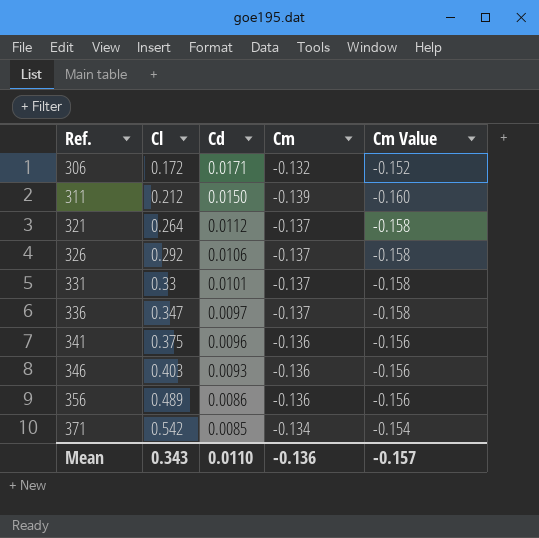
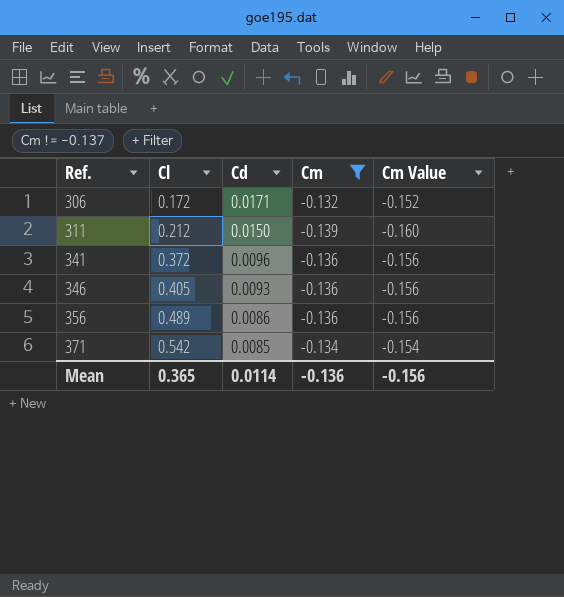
filter: none -> Cm != -0.137
341 | Cl: 0.375 -> 0.372
346 | Cl: 0.403 -> 0.405
Mean | Cl: 0.343 -> 0.365
Mean | Cd: 0.0110 -> 0.0114
Mean | Cm Value: -0.157 -> -0.156

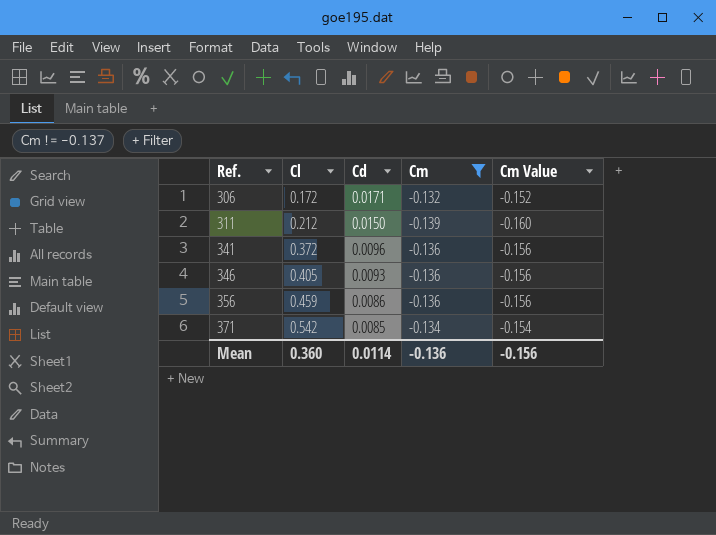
356 | Cl: 0.489 -> 0.459
Mean | Cl: 0.365 -> 0.360

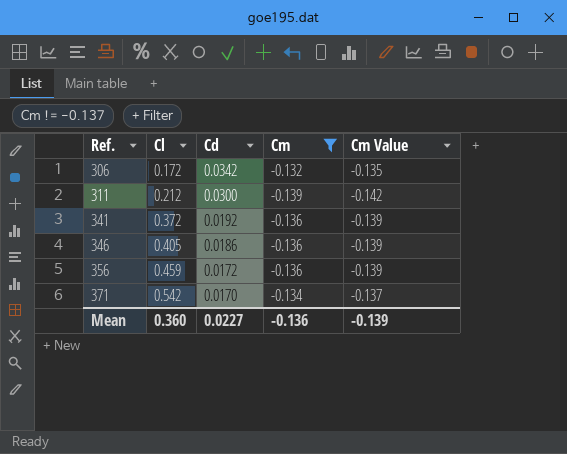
column Cm Value | formula: [Cm] * 1.15 -> [Cm] * 1.02
306 | Cd: 0.0171 -> 0.0342
311 | Cd: 0.0150 -> 0.0300
341 | Cd: 0.0096 -> 0.0192
346 | Cd: 0.0093 -> 0.0186
356 | Cd: 0.0086 -> 0.0172
371 | Cd: 0.0085 -> 0.0170
Mean | Cd: 0.0114 -> 0.0227
Mean | Cm Value: -0.156 -> -0.139

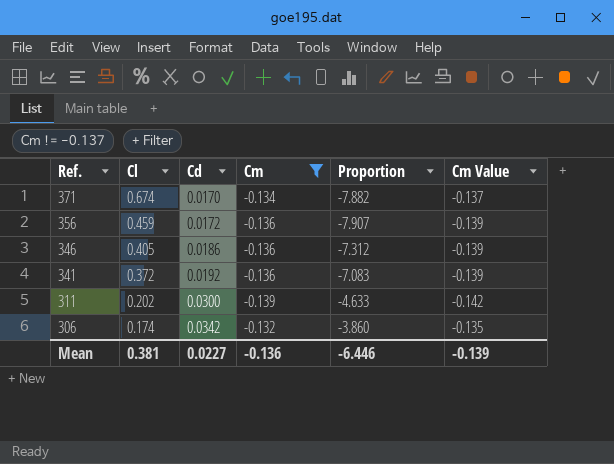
row order: Ref. ascending -> Ref. descending
column Proportion | formula: none -> [Cm] / [Cd]
371 | Cl: 0.542 -> 0.674
311 | Cl: 0.212 -> 0.202
306 | Cl: 0.172 -> 0.174
Mean | Cl: 0.360 -> 0.381

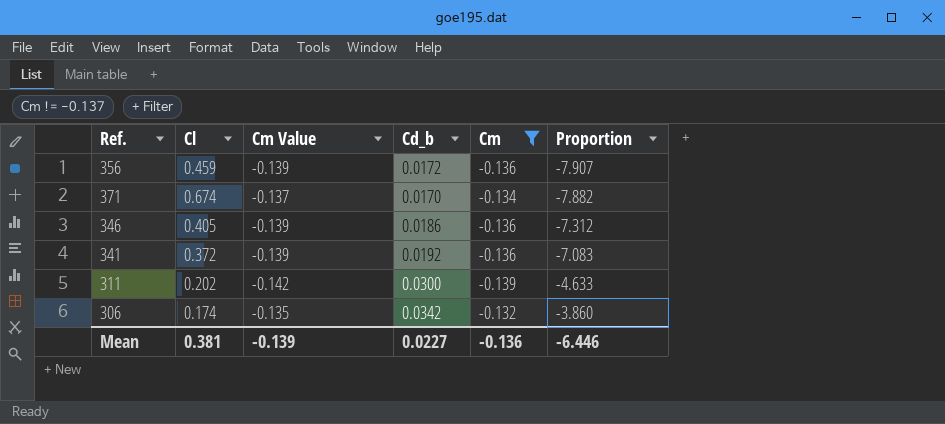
row order: Ref. descending -> Proportion ascending
column Cm Value | position: 6 -> 3
column name: Cd -> Cd_b

